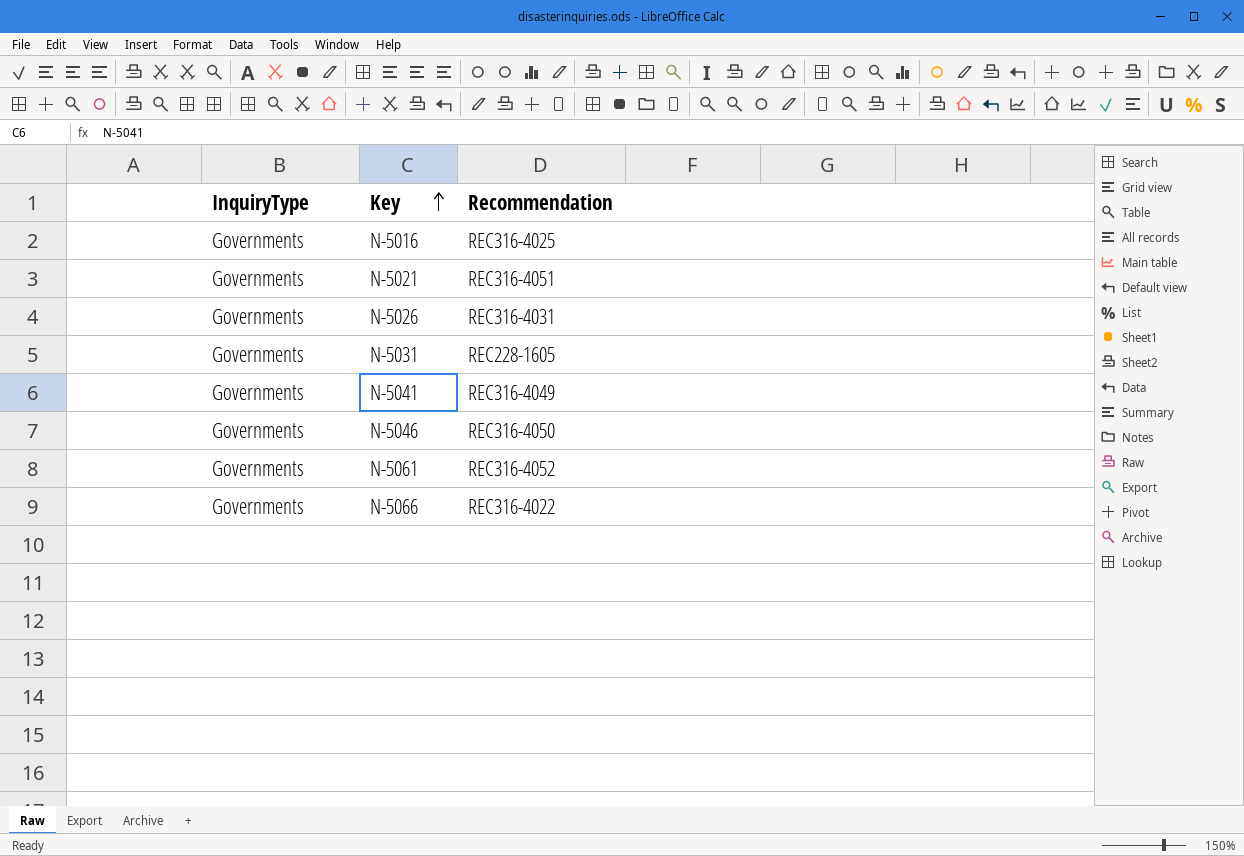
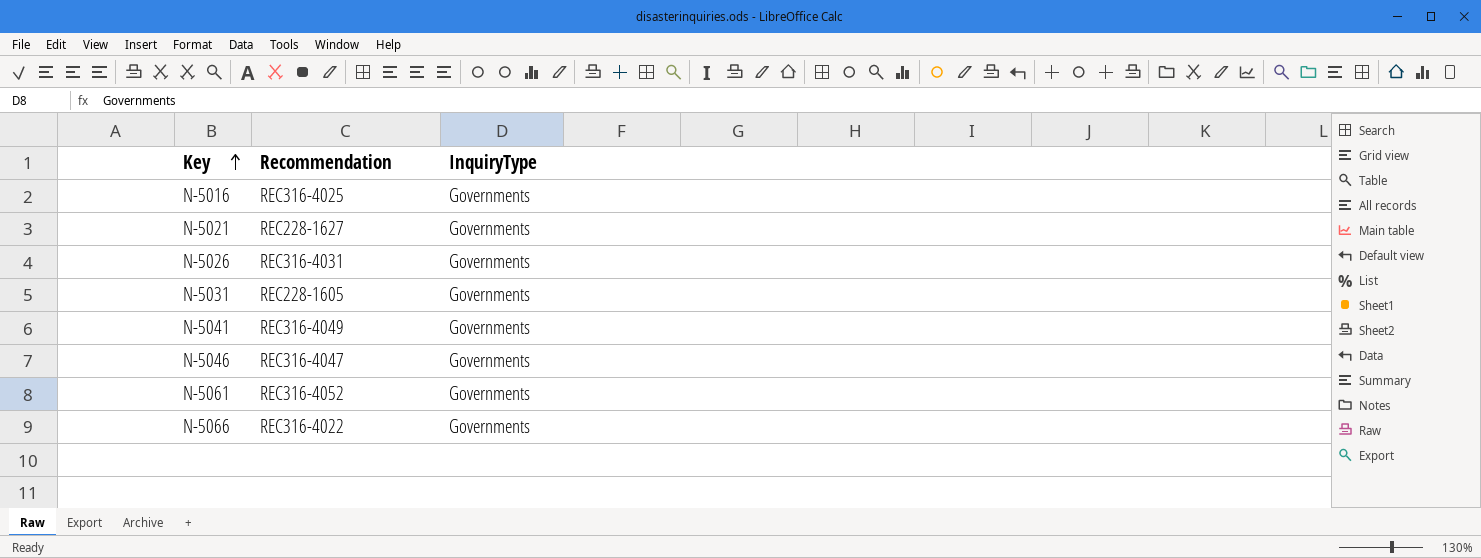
column InquiryType | position: 1 -> 3
N-5021 | Recommendation: REC316-4051 -> REC228-1627
N-5046 | Recommendation: REC316-4050 -> REC316-4047

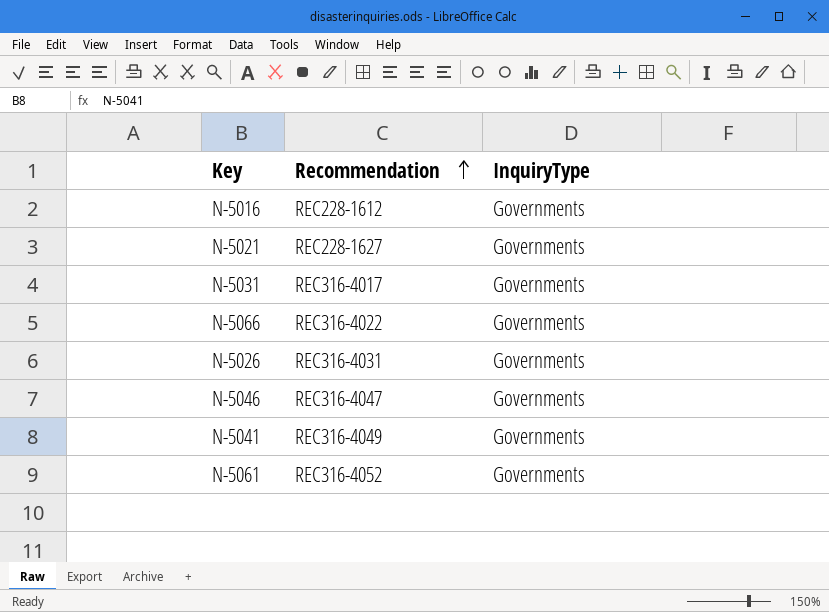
row order: Key ascending -> Recommendation ascending
N-5016 | Recommendation: REC316-4025 -> REC228-1612
N-5031 | Recommendation: REC228-1605 -> REC316-4017

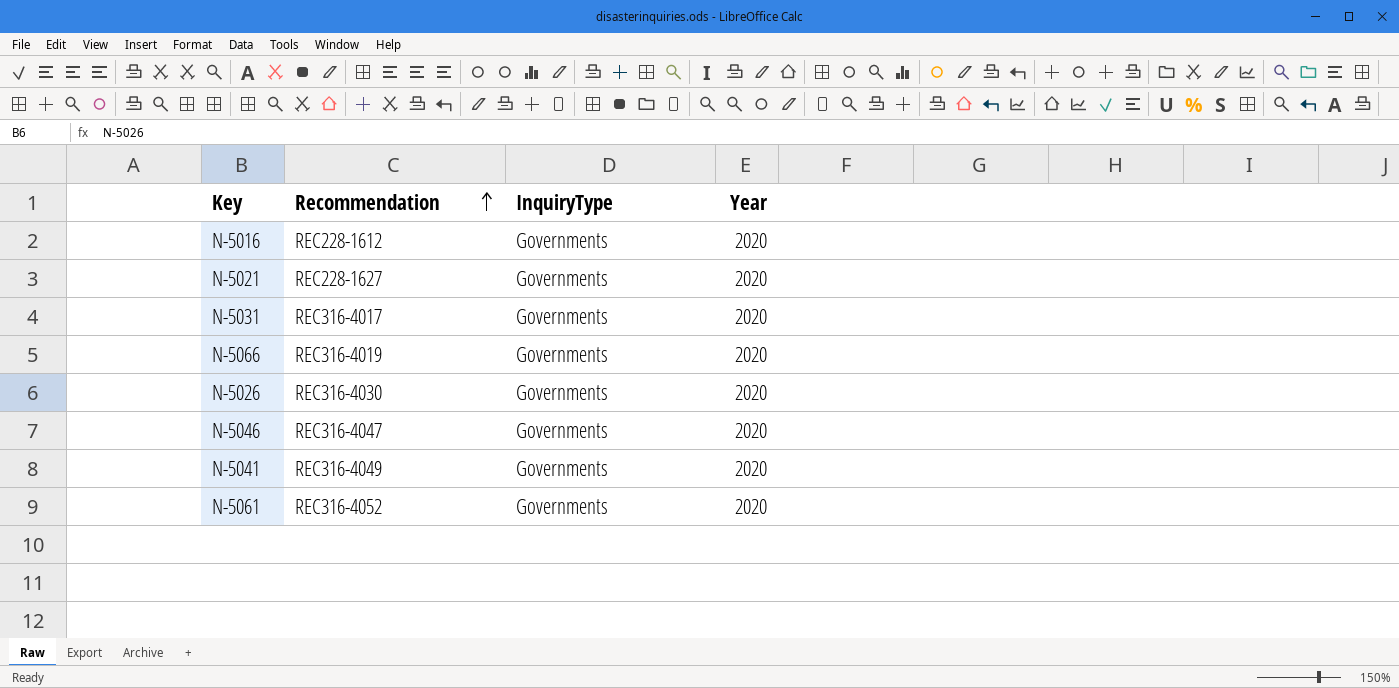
column Year | position: none -> 4
N-5066 | Recommendation: REC316-4022 -> REC316-4019
N-5026 | Recommendation: REC316-4031 -> REC316-4030

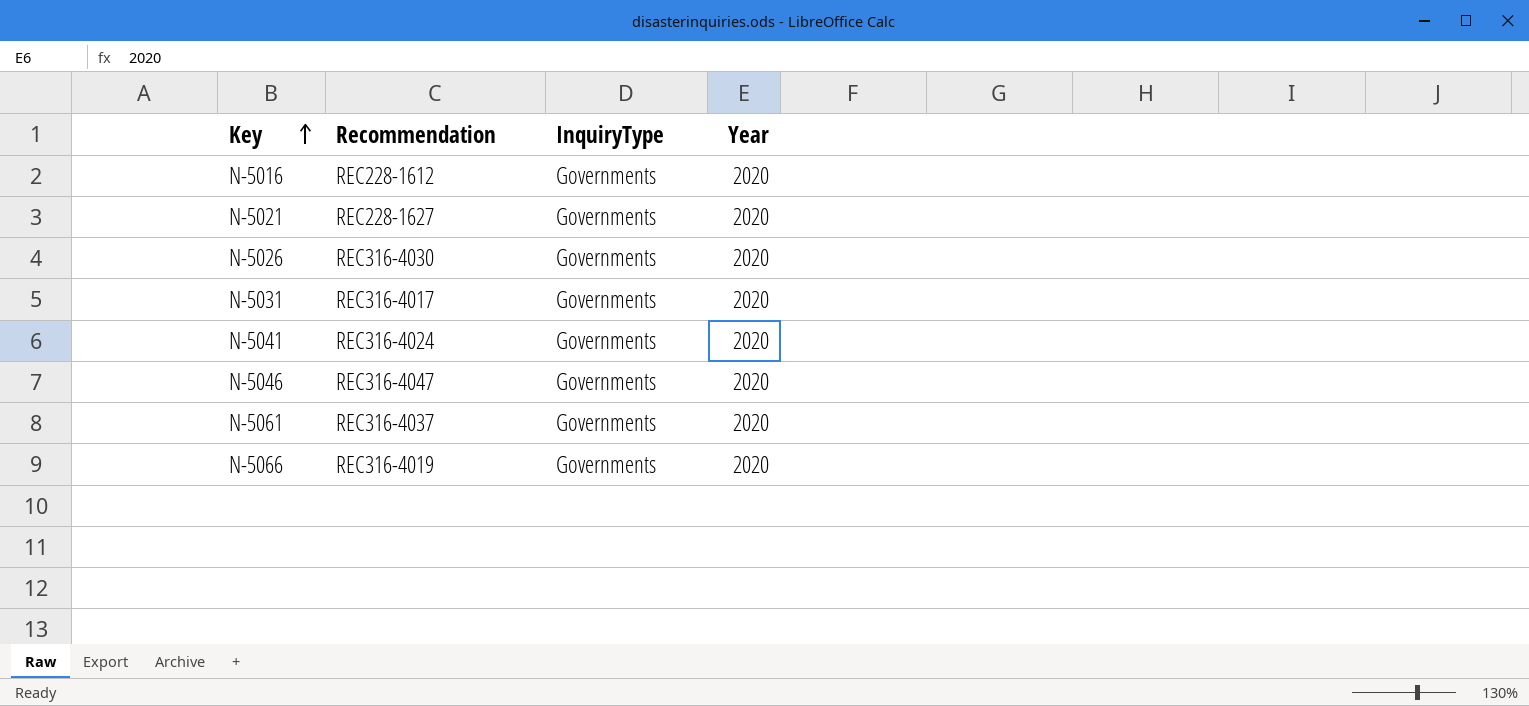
row order: Recommendation ascending -> Key ascending
N-5041 | Recommendation: REC316-4049 -> REC316-4024
N-5061 | Recommendation: REC316-4052 -> REC316-4037

